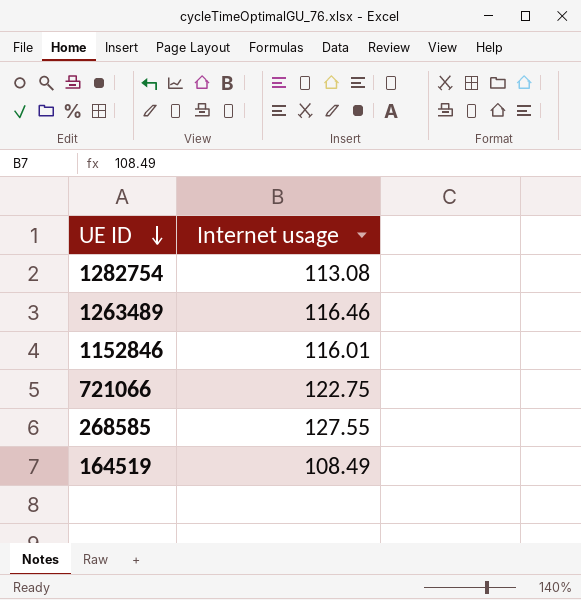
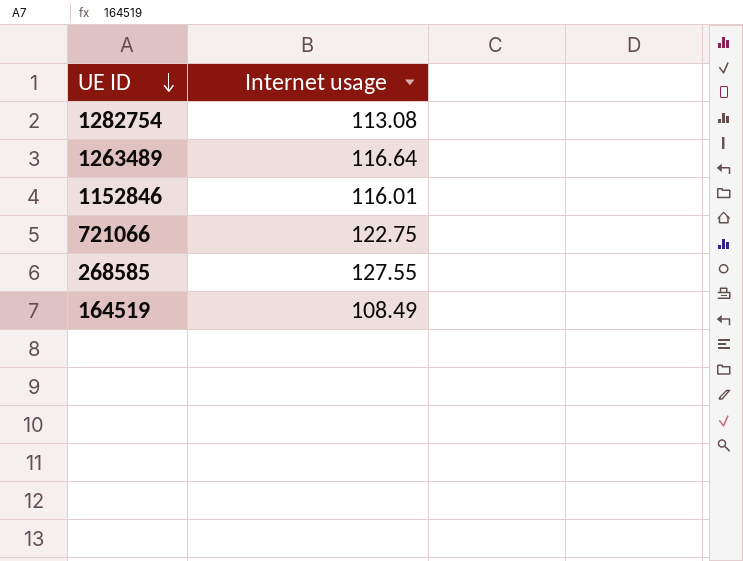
1263489 | Internet usage: 116.46 -> 116.64

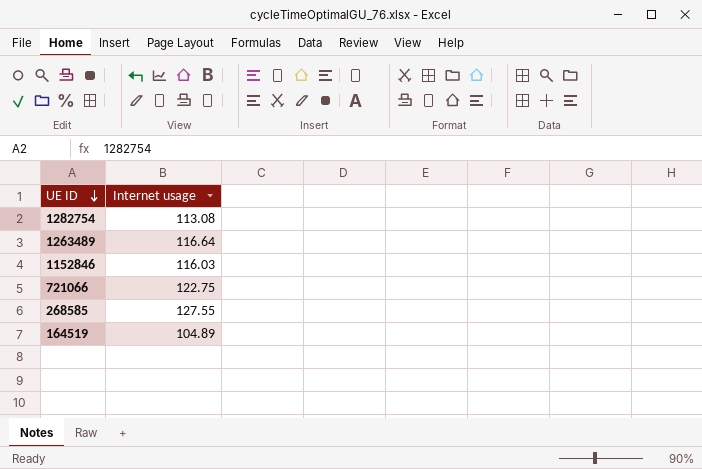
1152846 | Internet usage: 116.01 -> 116.03
164519 | Internet usage: 108.49 -> 104.89

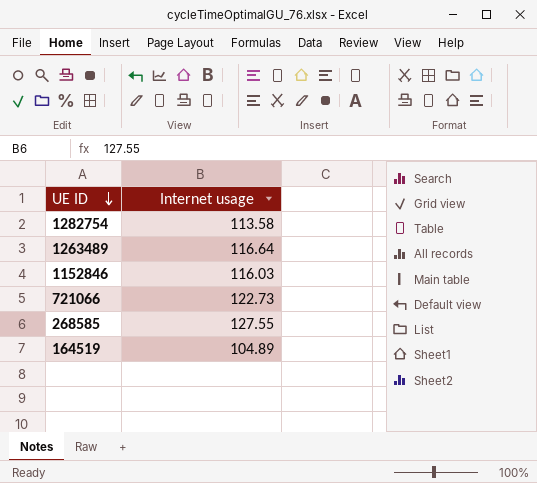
1282754 | Internet usage: 113.08 -> 113.58
721066 | Internet usage: 122.75 -> 122.73

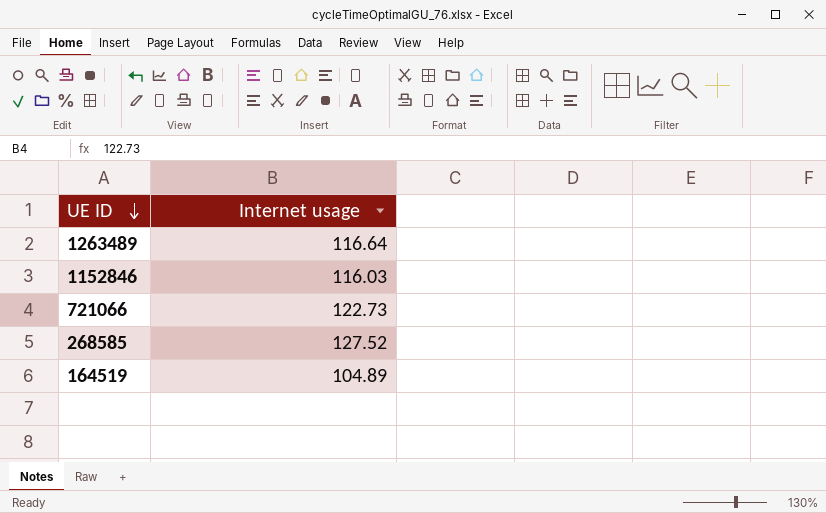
row 1282754: 113.58 -> none
268585 | Internet usage: 127.55 -> 127.52

